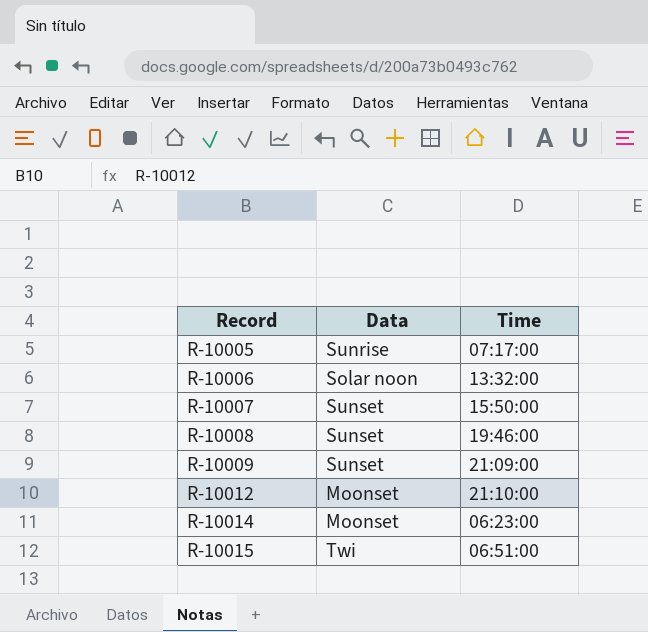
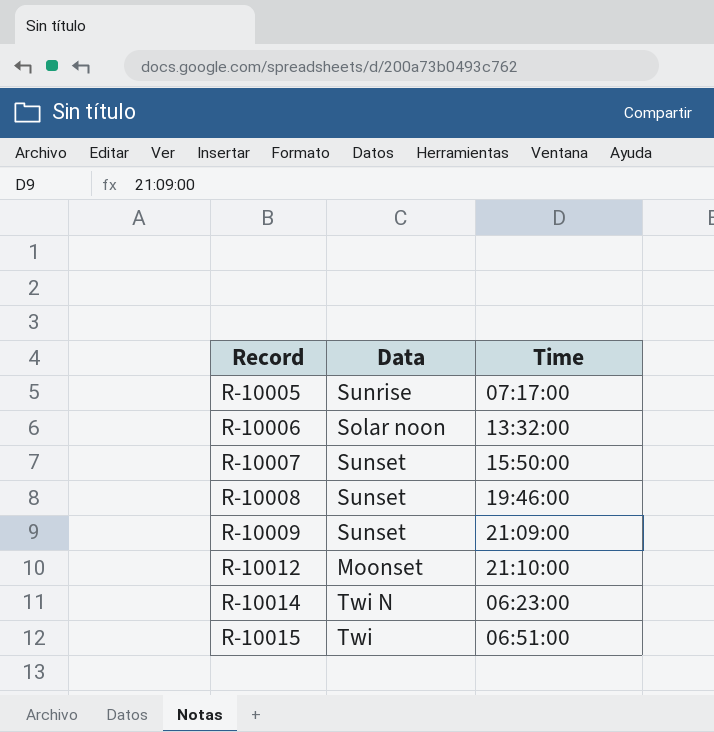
R-10014 | Data: Moonset -> Twi N

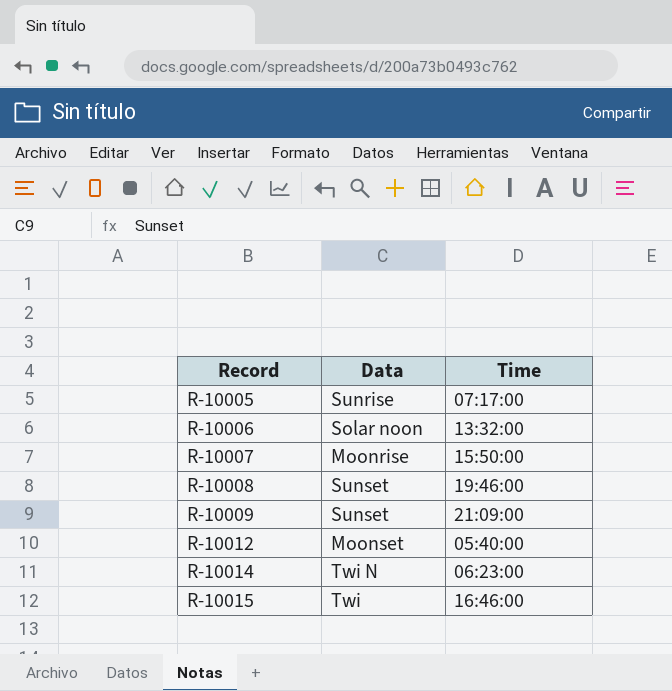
R-10007 | Data: Sunset -> Moonrise
R-10012 | Time: 21:10:00 -> 05:40:00
R-10015 | Time: 06:51:00 -> 16:46:00

